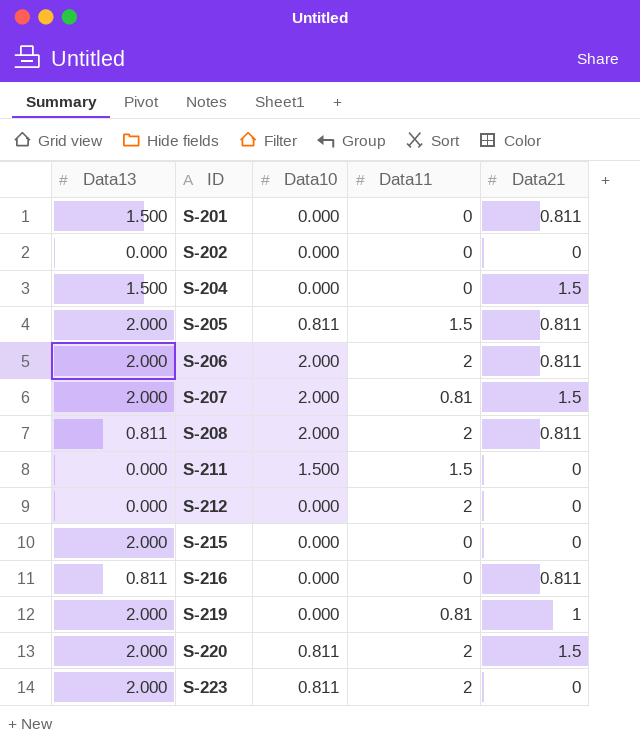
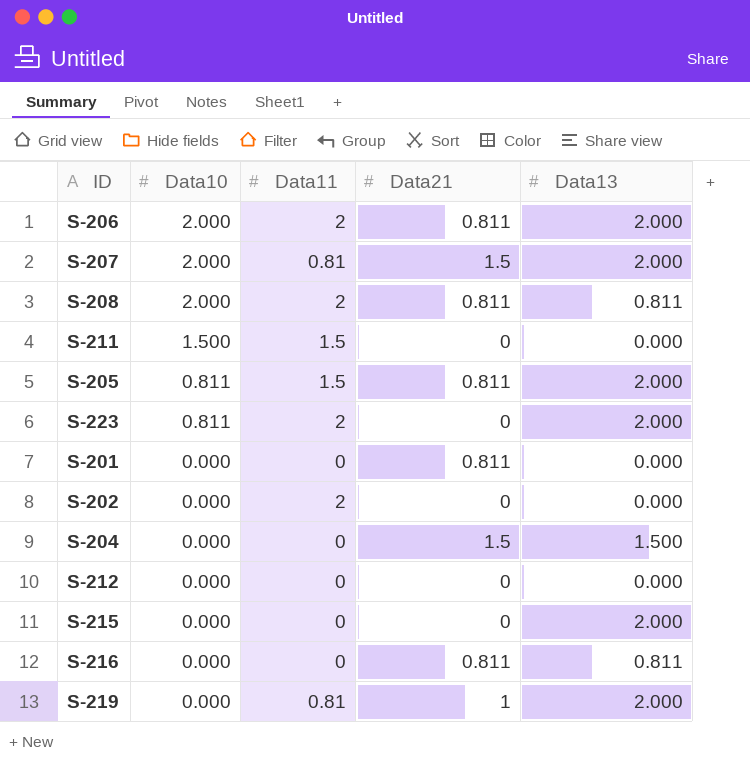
row order: ID ascending -> Data10 descending
column Data13 | position: 1 -> 5
row S-220: 2.000 | 0.811 | 2 | 1.5 -> none
S-201 | Data13: 1.500 -> 0.000
S-202 | Data11: 0 -> 2
S-212 | Data11: 2 -> 0

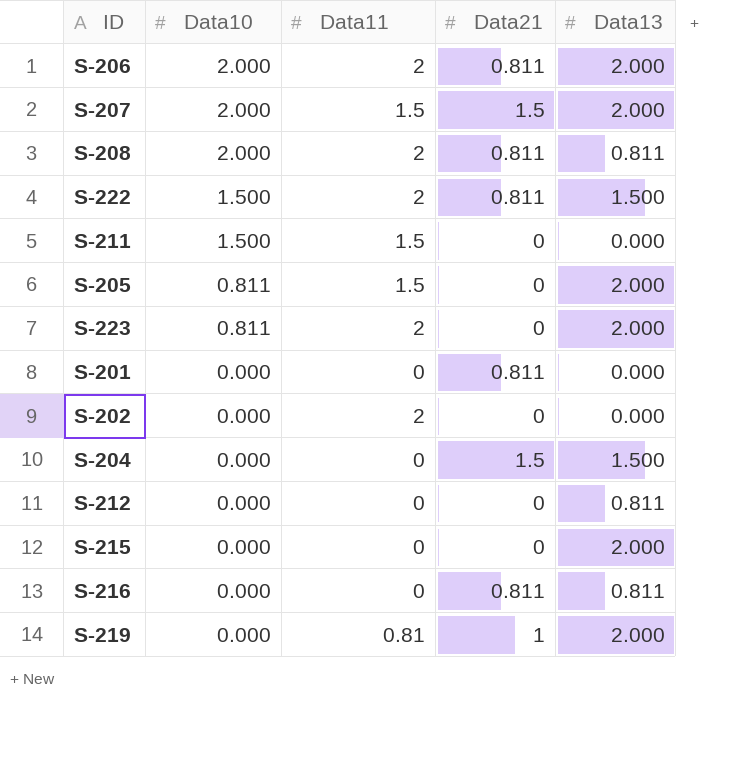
S-207 | Data11: 0.81 -> 1.5
row S-222: none -> 1.500 | 2 | 0.811 | 1.500
S-205 | Data21: 0.811 -> 0
S-212 | Data13: 0.000 -> 0.811

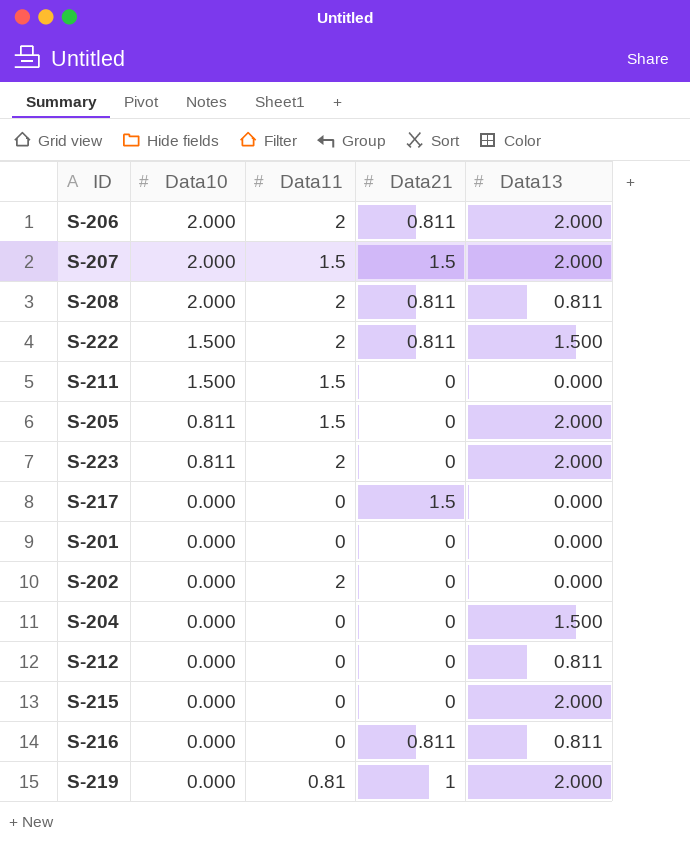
row S-217: none -> 0.000 | 0 | 1.5 | 0.000
S-201 | Data21: 0.811 -> 0
S-204 | Data21: 1.5 -> 0

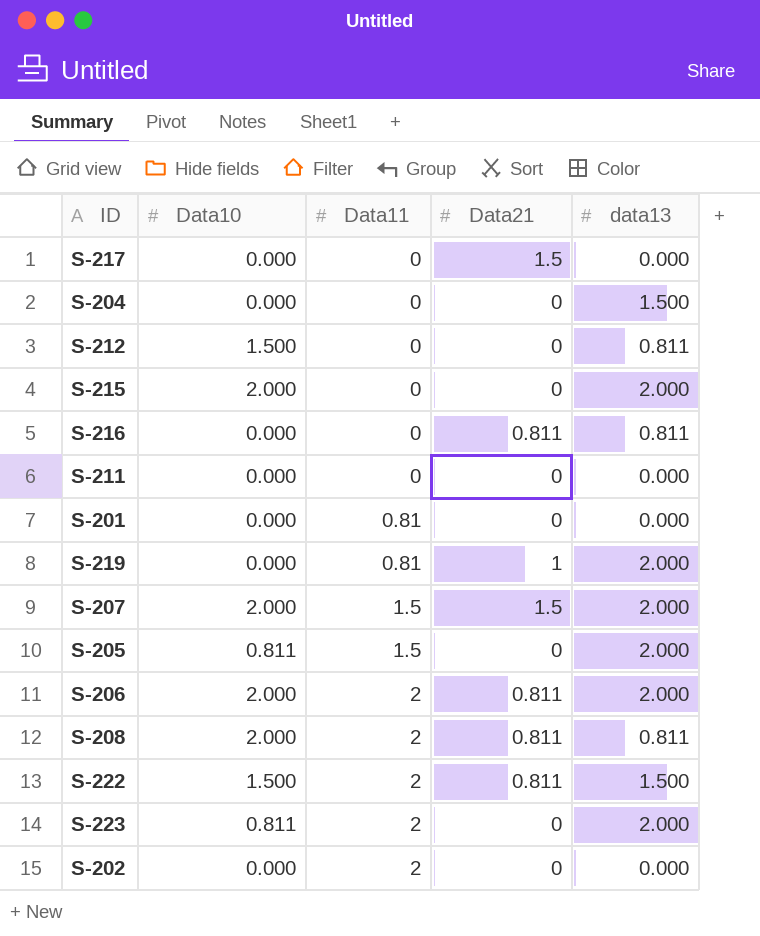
row order: Data10 descending -> Data11 ascending
column name: Data13 -> data13
S-212 | Data10: 0.000 -> 1.500
S-215 | Data10: 0.000 -> 2.000
S-211 | Data10: 1.500 -> 0.000
S-211 | Data11: 1.5 -> 0
S-201 | Data11: 0 -> 0.81

